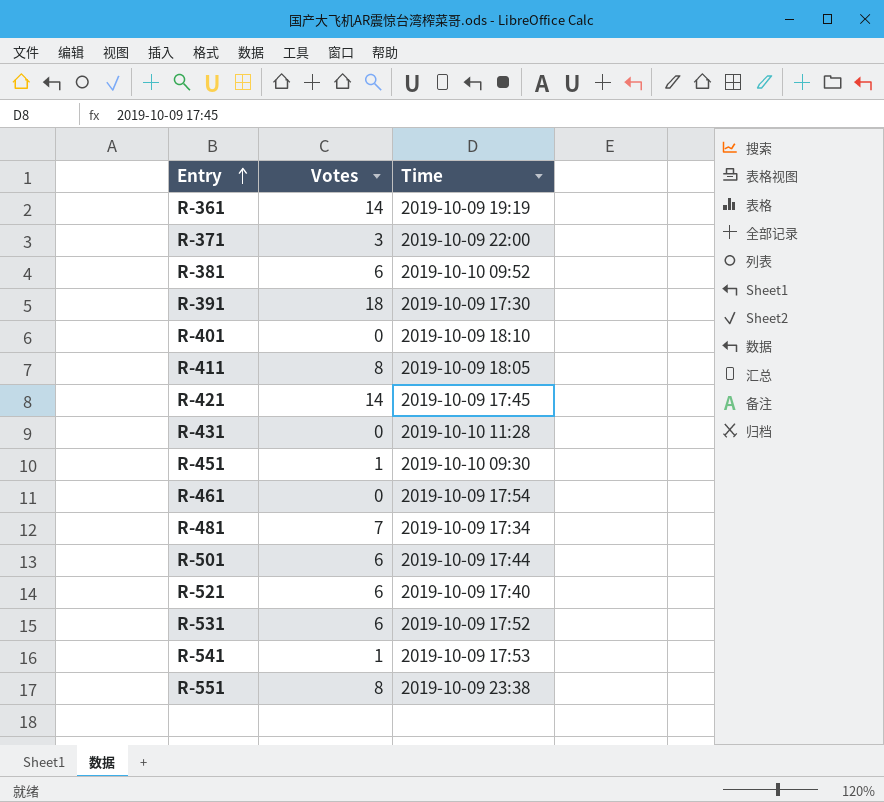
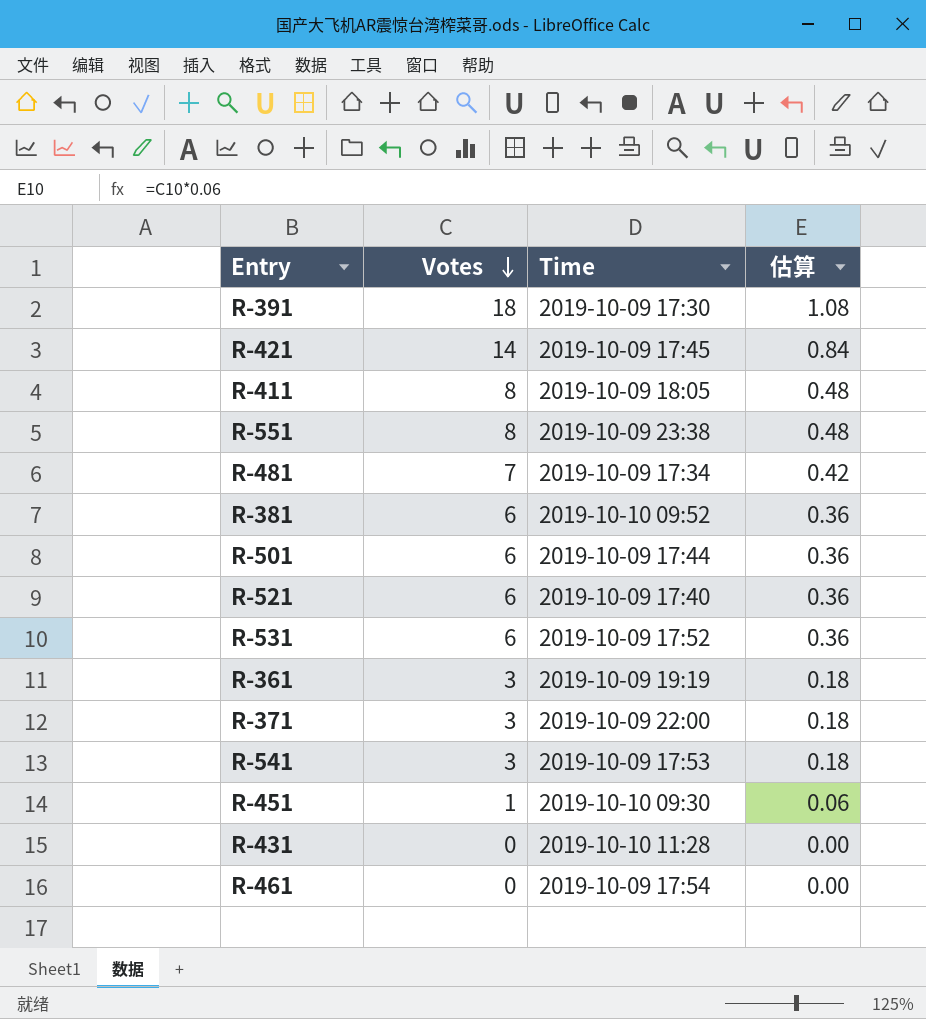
row order: Entry ascending -> Votes descending
column 估算 | formula: none -> [Votes] * 0.06
row R-401: 0 | 2019-10-09 18:10 -> none
R-361 | Votes: 14 -> 3
R-541 | Votes: 1 -> 3

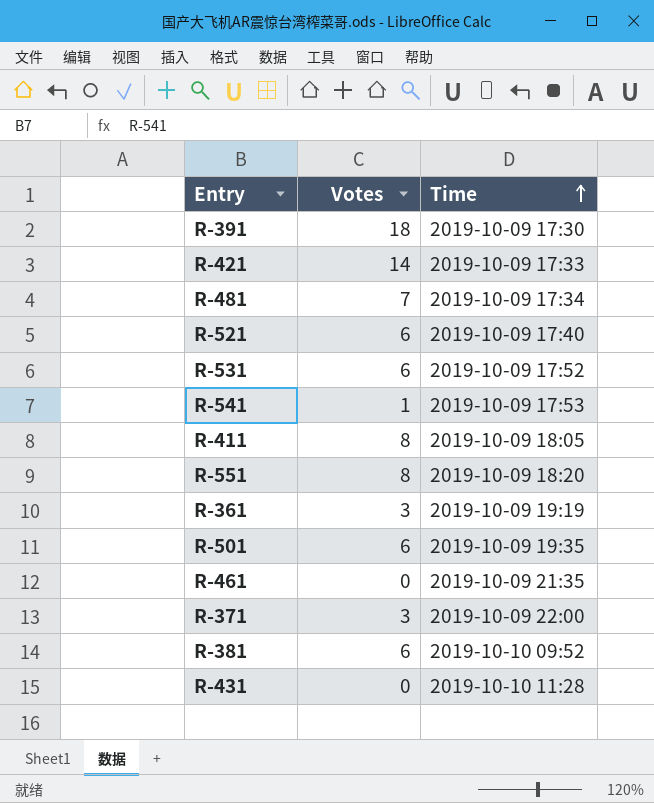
row order: Votes descending -> Time ascending
column 估算 | formula: [Votes] * 0.06 -> none
row R-451: 1 | 2019-10-10 09:30 | 0.06 -> none
R-421 | Time: 2019-10-09 17:45 -> 2019-10-09 17:33
R-541 | Votes: 3 -> 1
R-551 | Time: 2019-10-09 23:38 -> 2019-10-09 18:20
R-501 | Time: 2019-10-09 17:44 -> 2019-10-09 19:35
R-461 | Time: 2019-10-09 17:54 -> 2019-10-09 21:35

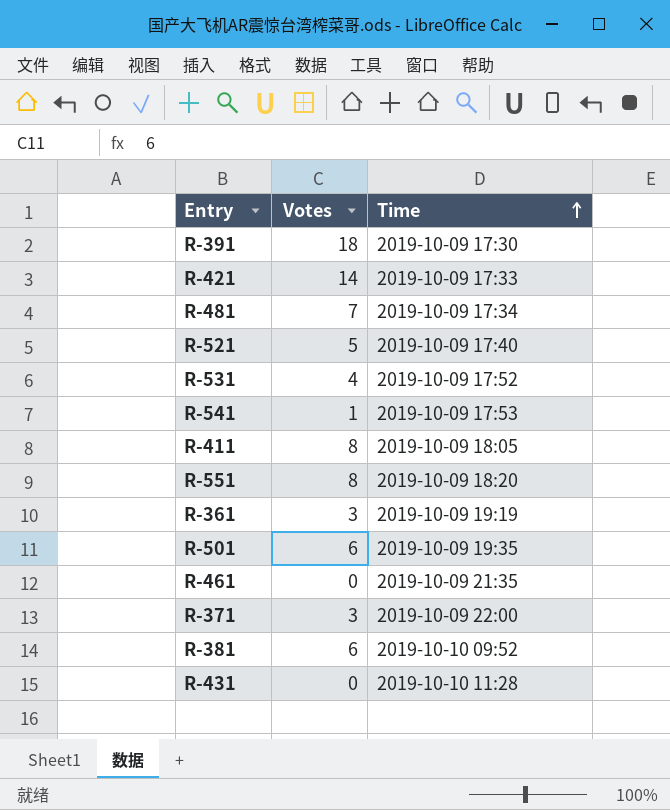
R-521 | Votes: 6 -> 5
R-531 | Votes: 6 -> 4

